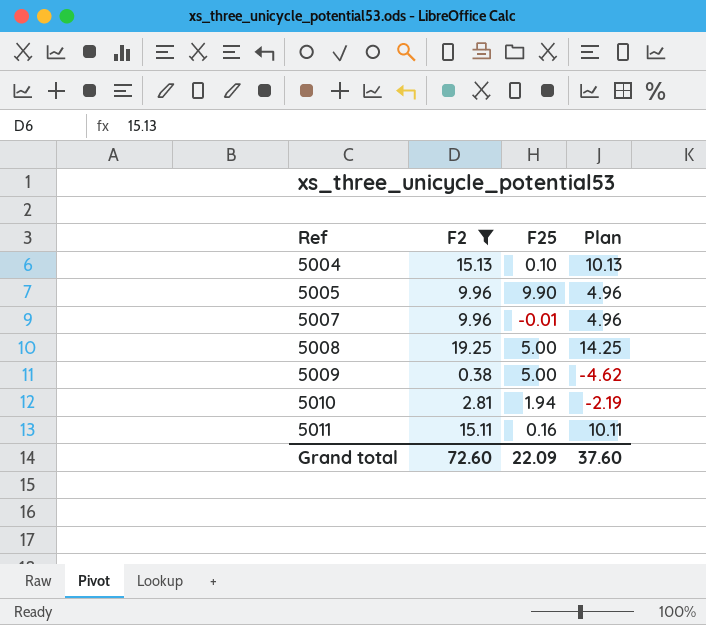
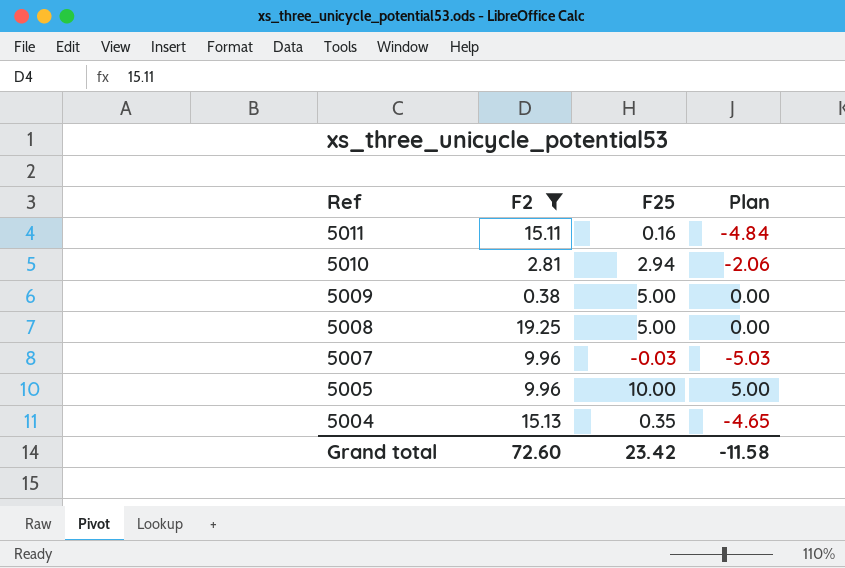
row order: Ref ascending -> Ref descending
column Plan | formula: [F2] - 5 -> [F25] - 5
5010 | F25: 1.94 -> 2.94
5007 | F25: -0.01 -> -0.03
5005 | F25: 9.90 -> 10.00
5004 | F25: 0.10 -> 0.35
Grand total | F25: 22.09 -> 23.42
Grand total | Plan: 37.60 -> -11.58

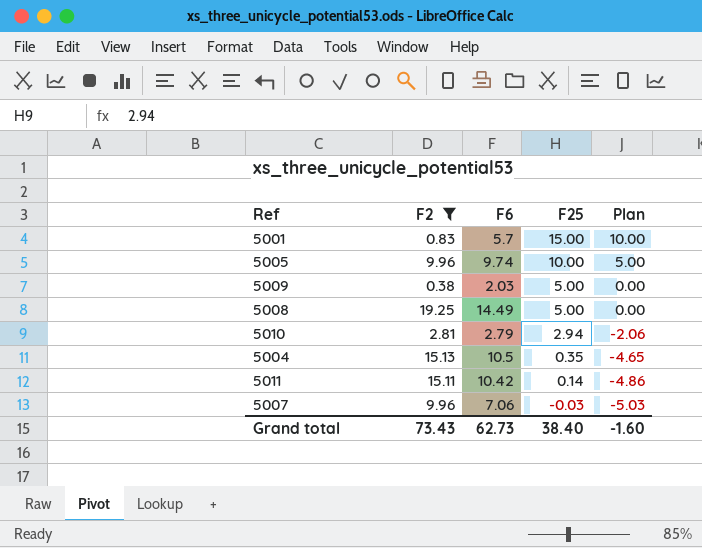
row order: Ref descending -> F25 descending
column F6 | position: none -> 3
row 5001: none -> 0.83 | 5.7 | 15.00 | 10.00
5011 | F25: 0.16 -> 0.14
5011 | Plan: -4.84 -> -4.86
Grand total | F2: 72.60 -> 73.43
Grand total | F25: 23.42 -> 38.40
Grand total | Plan: -11.58 -> -1.60

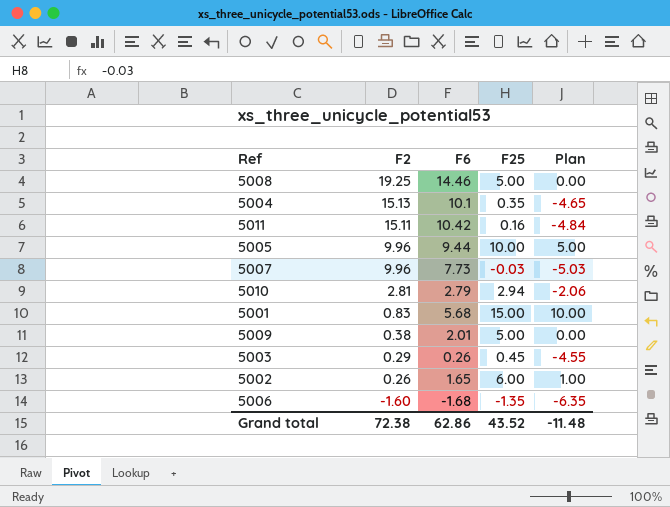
filter: F2 >= 0.38 -> none
row order: F25 descending -> F2 descending
5008 | F6: 14.49 -> 14.46
5004 | F6: 10.5 -> 10.1
5011 | F25: 0.14 -> 0.16
5011 | Plan: -4.86 -> -4.84
5005 | F6: 9.74 -> 9.44
5007 | F6: 7.06 -> 7.73
5001 | F6: 5.7 -> 5.68
5009 | F6: 2.03 -> 2.01
Grand total | F2: 73.43 -> 72.38
Grand total | F6: 62.73 -> 62.86
Grand total | F25: 38.40 -> 43.52
Grand total | Plan: -1.60 -> -11.48

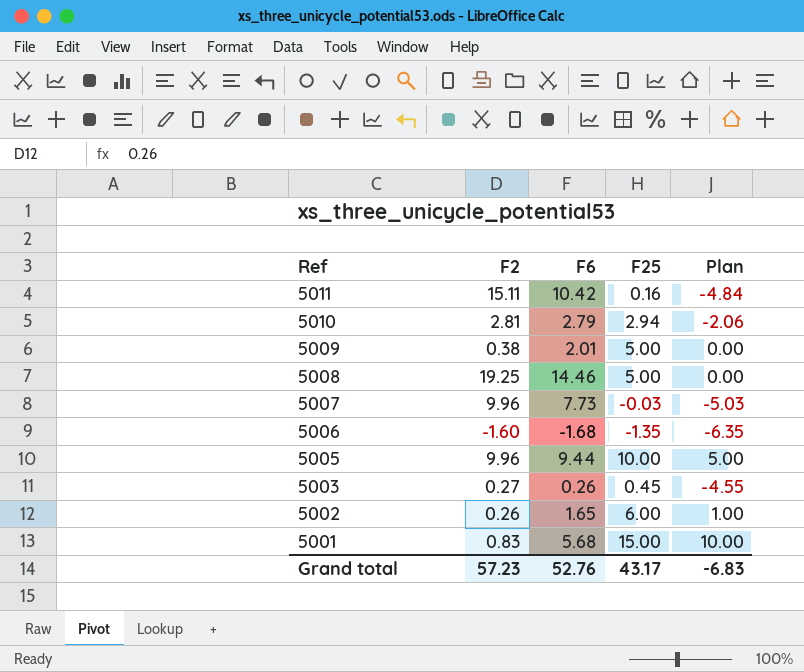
row order: F2 descending -> Ref descending
row 5004: 15.13 | 10.1 | 0.35 | -4.65 -> none
5003 | F2: 0.29 -> 0.27
Grand total | F2: 72.38 -> 57.23
Grand total | F6: 62.86 -> 52.76
Grand total | F25: 43.52 -> 43.17
Grand total | Plan: -11.48 -> -6.83

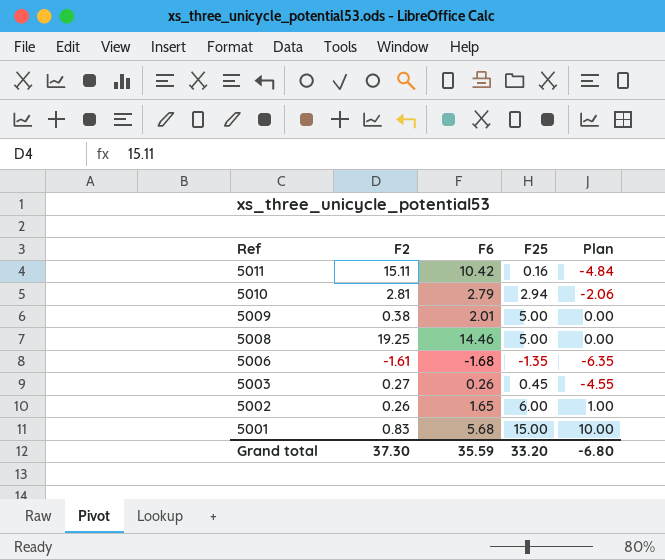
row 5007: 9.96 | 7.73 | -0.03 | -5.03 -> none
row 5005: 9.96 | 9.44 | 10.00 | 5.00 -> none
5006 | F2: -1.60 -> -1.61
Grand total | F2: 57.23 -> 37.30
Grand total | F6: 52.76 -> 35.59
Grand total | F25: 43.17 -> 33.20
Grand total | Plan: -6.83 -> -6.80

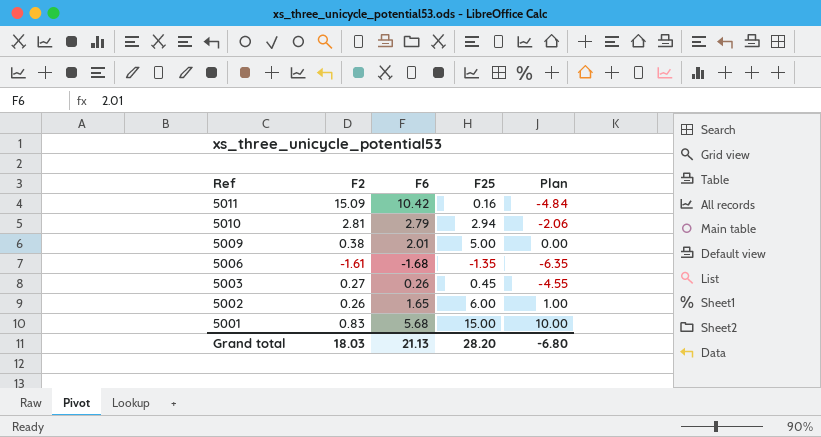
row 5008: 19.25 | 14.46 | 5.00 | 0.00 -> none
5011 | F2: 15.11 -> 15.09
Grand total | F2: 37.30 -> 18.03
Grand total | F6: 35.59 -> 21.13
Grand total | F25: 33.20 -> 28.20

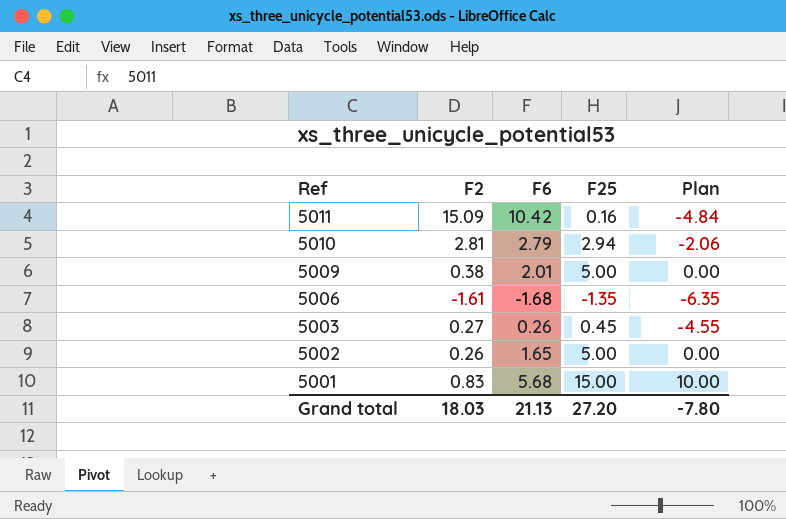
5002 | F25: 6.00 -> 5.00
5002 | Plan: 1.00 -> 0.00
Grand total | F25: 28.20 -> 27.20
Grand total | Plan: -6.80 -> -7.80

